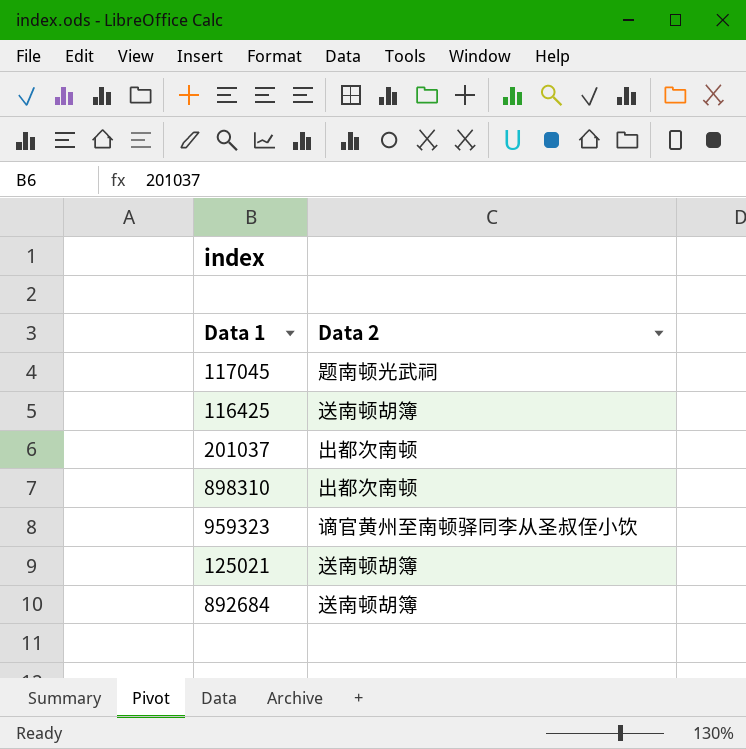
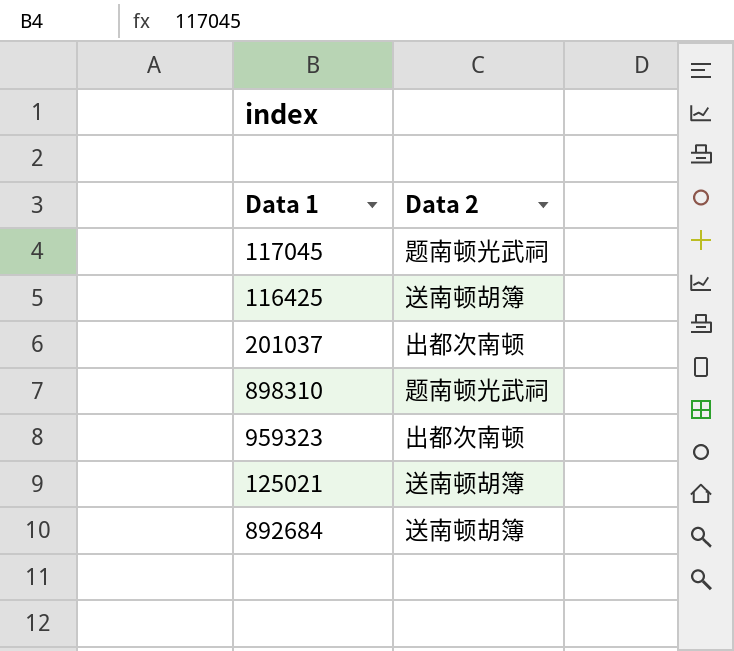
898310 | Data 2: 出都次南顿 -> 题南顿光武祠
959323 | Data 2: 谪官黄州至南顿驿同李从圣叔侄小饮 -> 出都次南顿

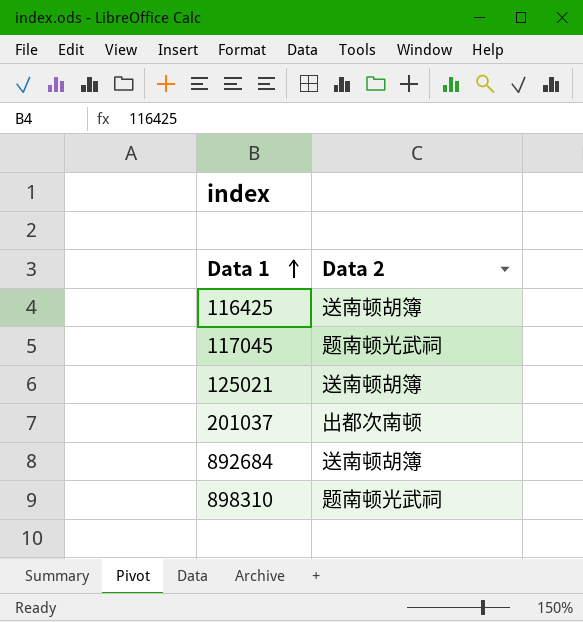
row order: none -> Data 1 ascending
row 959323: 出都次南顿 -> none

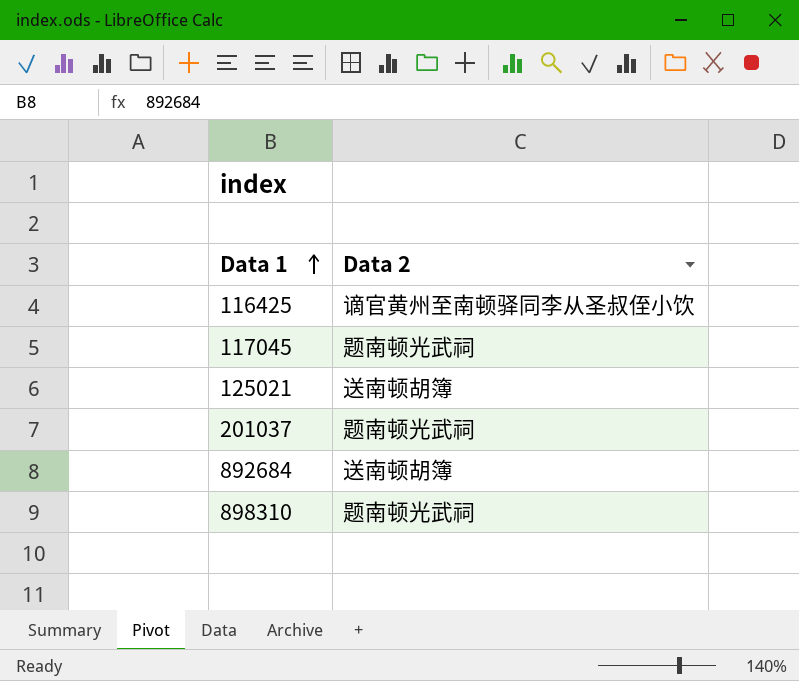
116425 | Data 2: 送南顿胡簿 -> 谪官黄州至南顿驿同李从圣叔侄小饮
201037 | Data 2: 出都次南顿 -> 题南顿光武祠

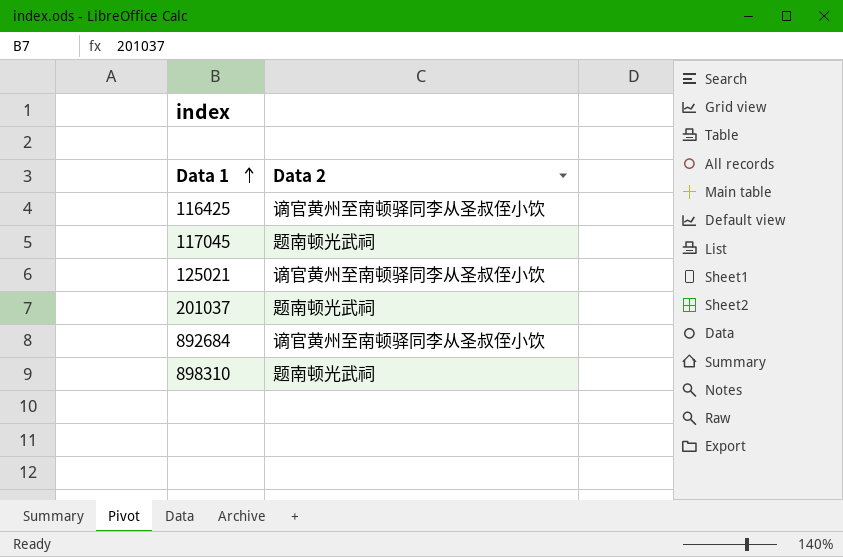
125021 | Data 2: 送南顿胡簿 -> 谪官黄州至南顿驿同李从圣叔侄小饮
892684 | Data 2: 送南顿胡簿 -> 谪官黄州至南顿驿同李从圣叔侄小饮

